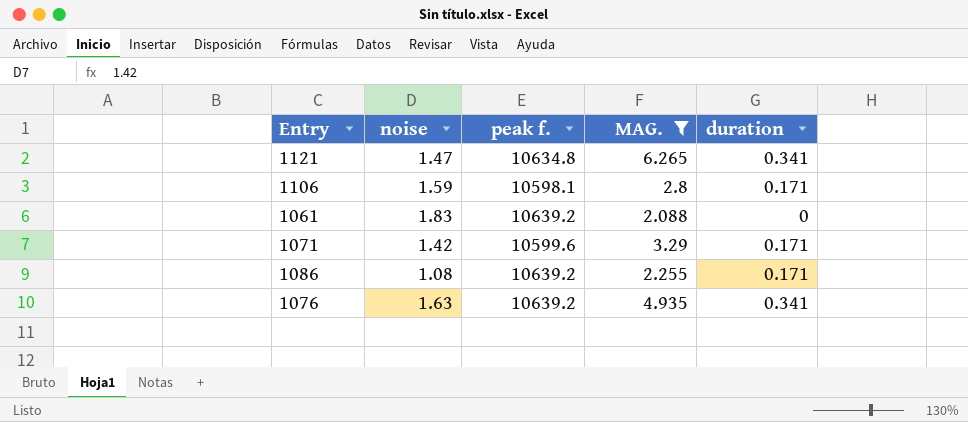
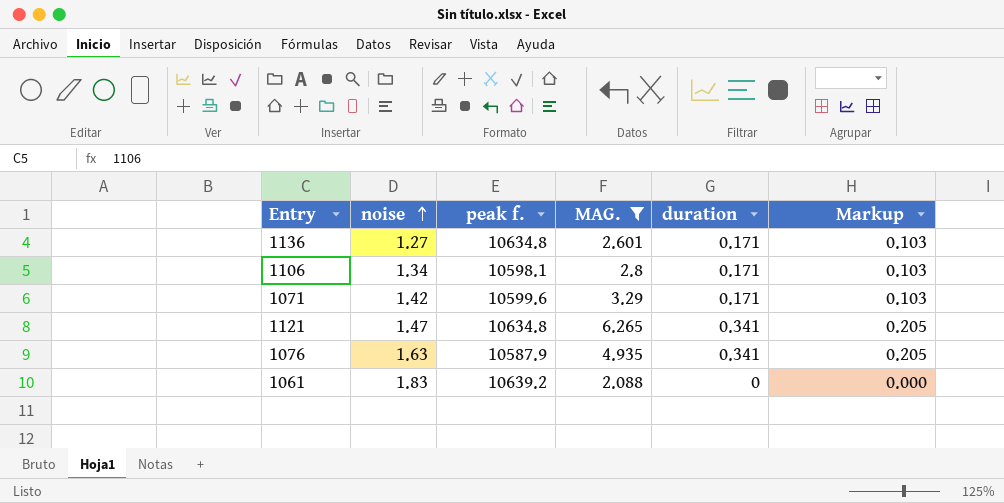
row order: none -> noise ascending
column Markup | formula: none -> [duration] * 0.6
row 1086: 1.08 | 10639.2 | 2.255 | 0.171 -> none
row 1136: none -> 1.27 | 10634.8 | 2.601 | 0.171 | 0.103
1106 | noise: 1.59 -> 1.34
1076 | peak f.: 10639.2 -> 10587.9

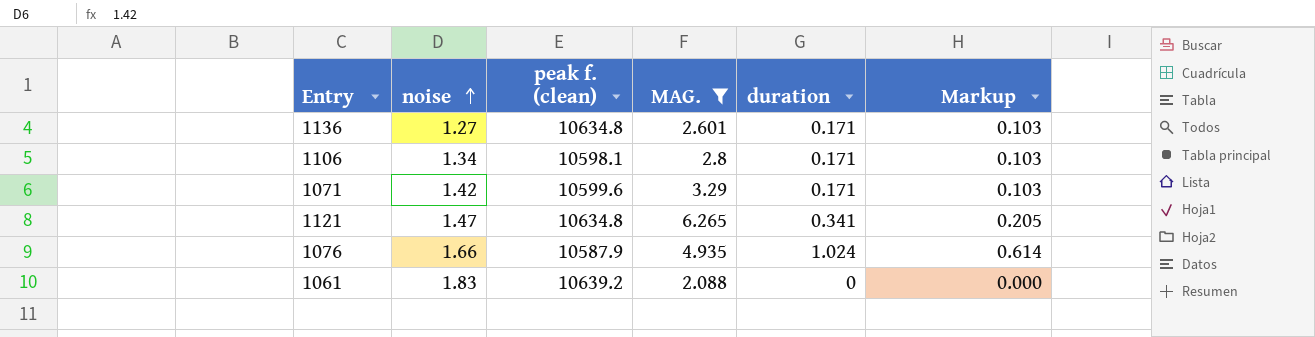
column name: peak f. -> peak f. (clean)
1076 | noise: 1.63 -> 1.66
1076 | duration: 0.341 -> 1.024
1076 | Markup: 0.205 -> 0.614

